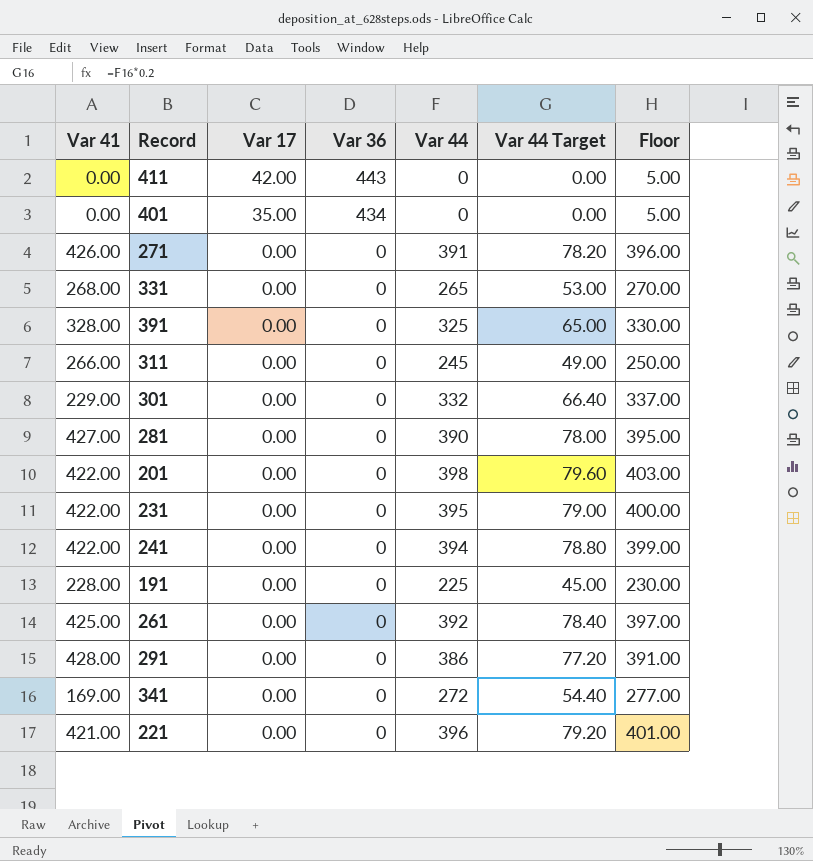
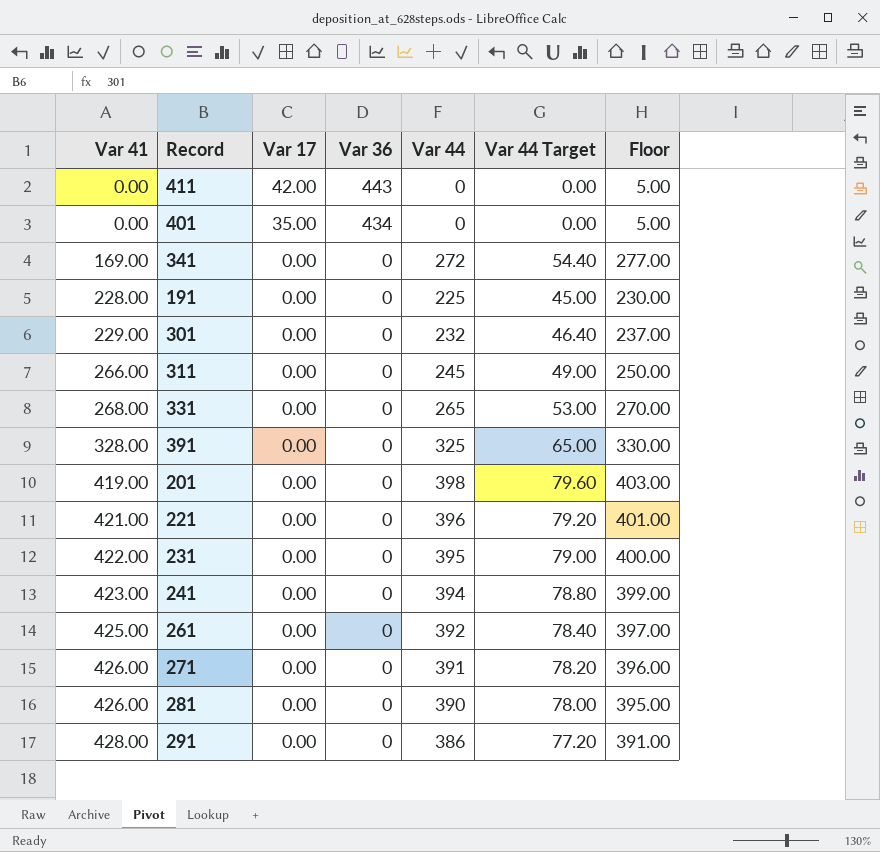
row order: Var 17 descending -> Var 41 ascending
301 | Var 44: 332 -> 232
301 | Var 44 Target: 66.40 -> 46.40
301 | Floor: 337.00 -> 237.00
201 | Var 41: 422.00 -> 419.00
241 | Var 41: 422.00 -> 423.00
281 | Var 41: 427.00 -> 426.00

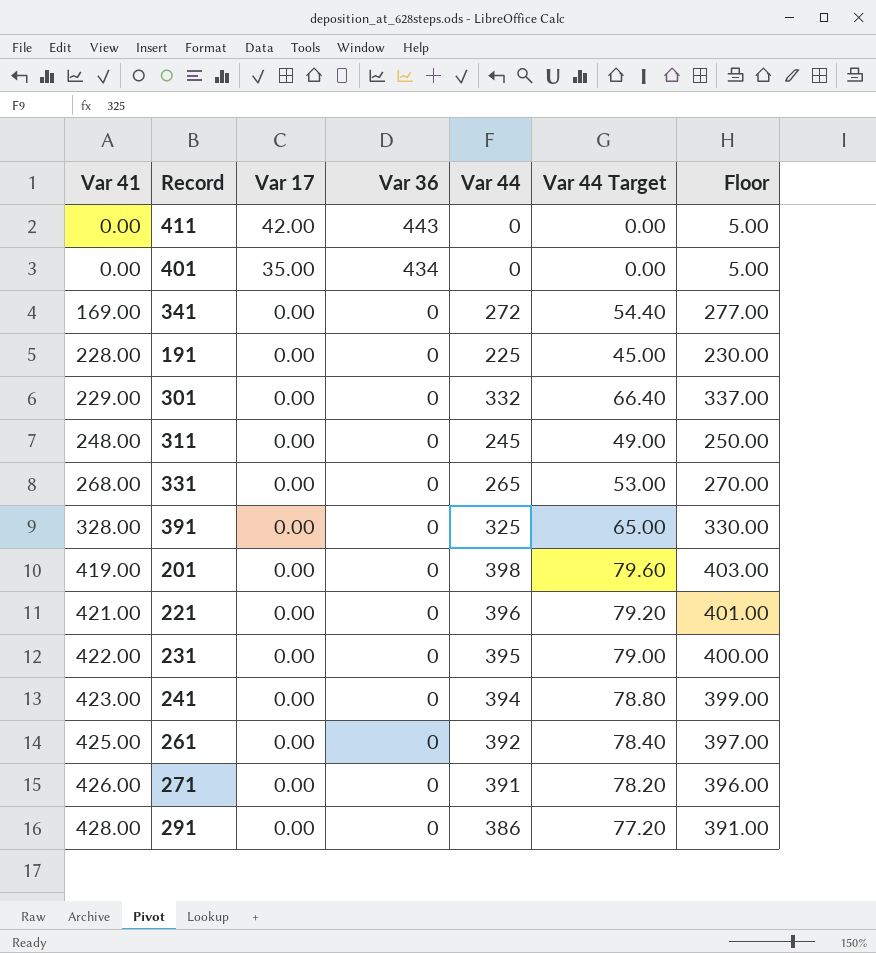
row 281: 426.00 | 0.00 | 0 | 390 | 78.00 | 395.00 -> none
301 | Var 44: 232 -> 332
301 | Var 44 Target: 46.40 -> 66.40
301 | Floor: 237.00 -> 337.00
311 | Var 41: 266.00 -> 248.00

